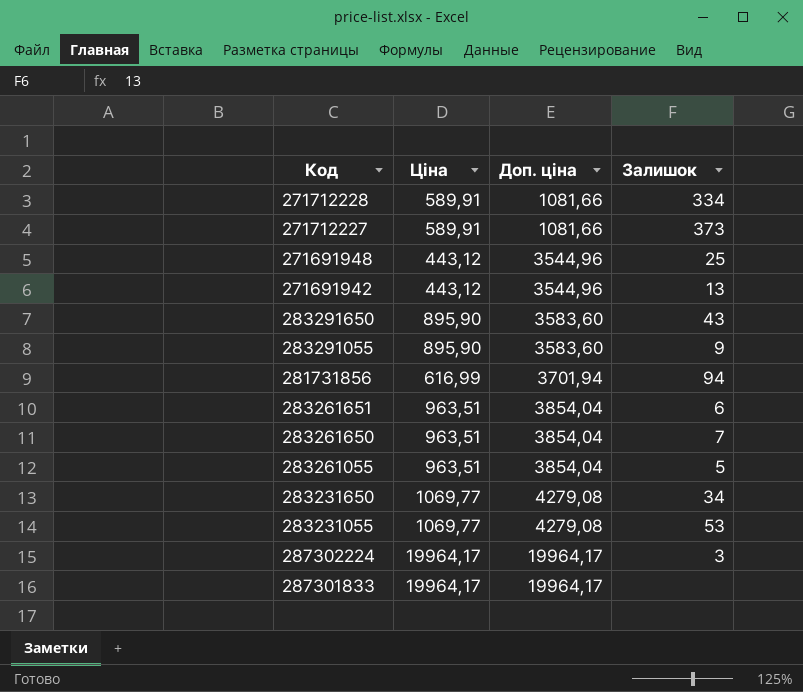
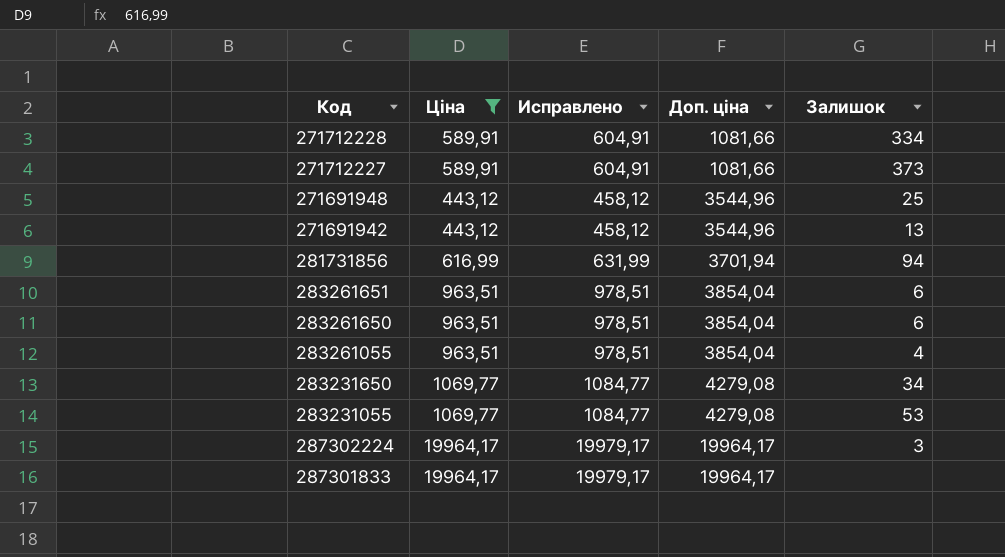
filter: none -> Ціна != 895,90
column Исправлено | formula: none -> [Ціна] + 15
283261650 | Залишок: 7 -> 6
283261055 | Залишок: 5 -> 4

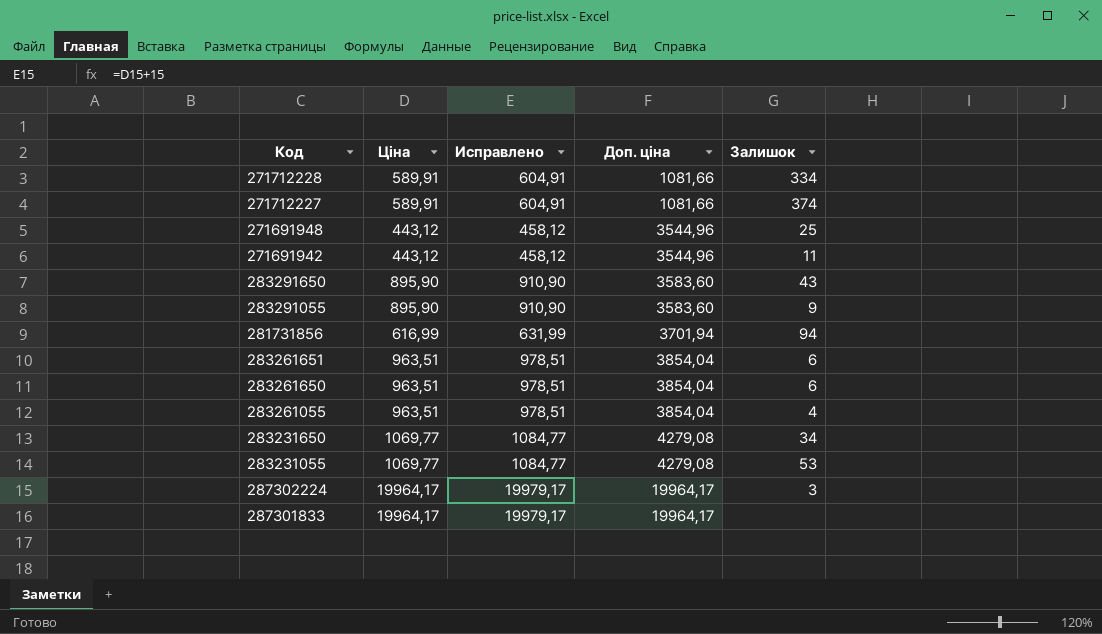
filter: Ціна != 895,90 -> none
271712227 | Залишок: 373 -> 374
271691942 | Залишок: 13 -> 11

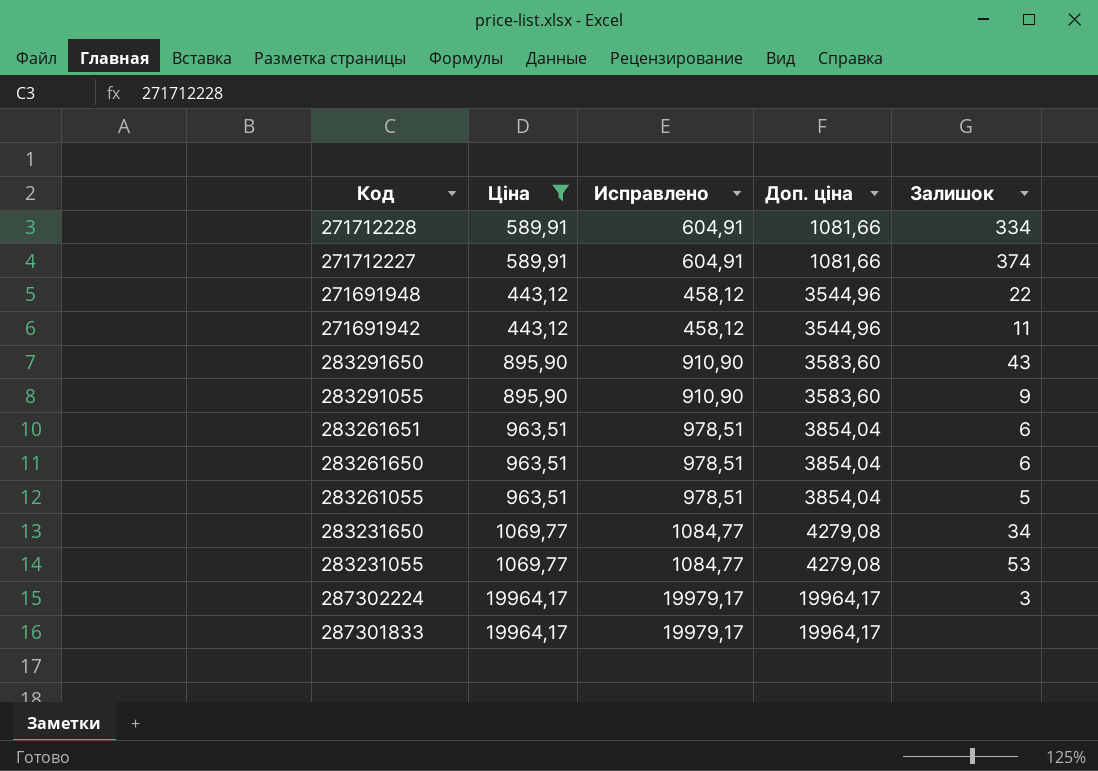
filter: none -> Ціна != 616,99
271691948 | Залишок: 25 -> 22
283261055 | Залишок: 4 -> 5

